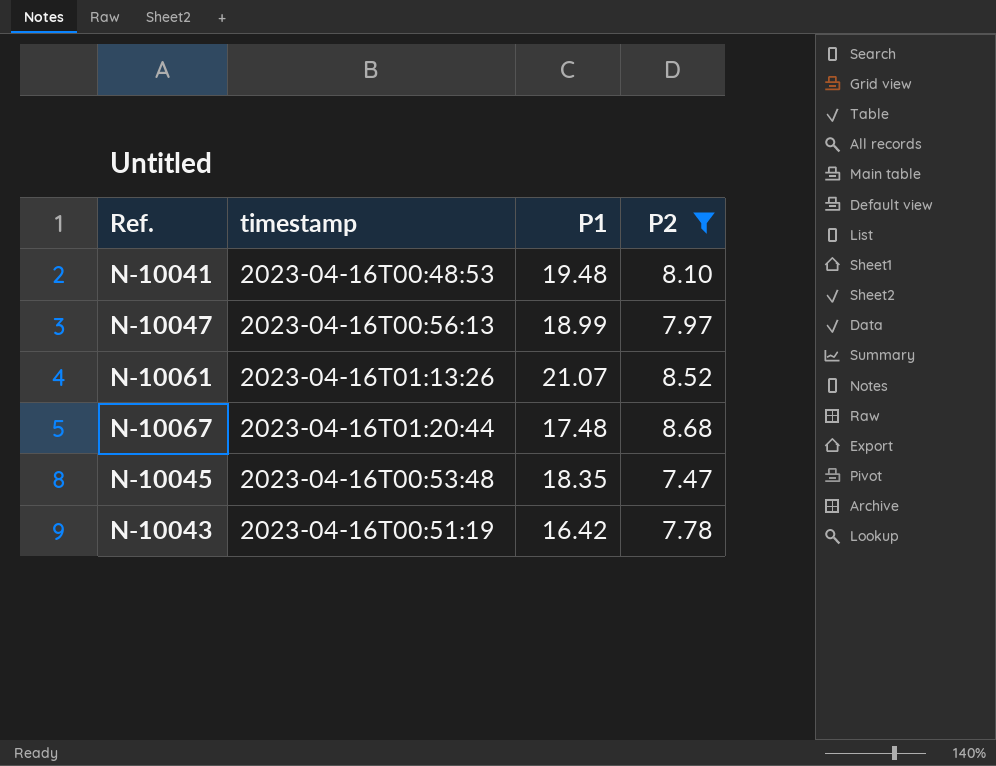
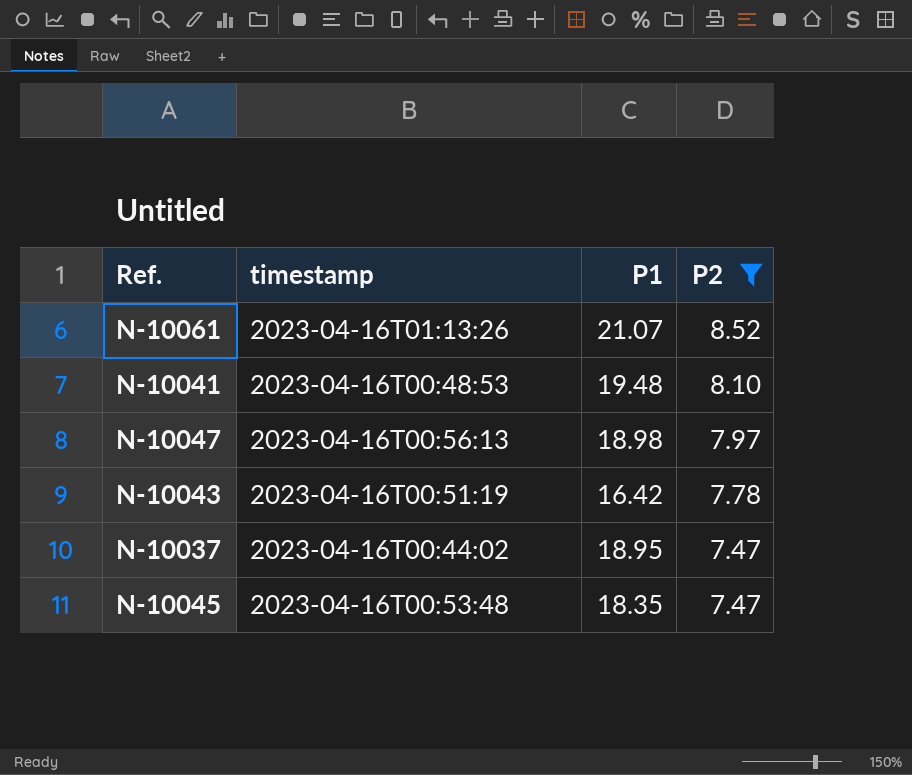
row order: none -> P2 descending
row N-10067: 2023-04-16T01:20:44 | 17.48 | 8.68 -> none
N-10047 | P1: 18.99 -> 18.98
row N-10037: none -> 2023-04-16T00:44:02 | 18.95 | 7.47

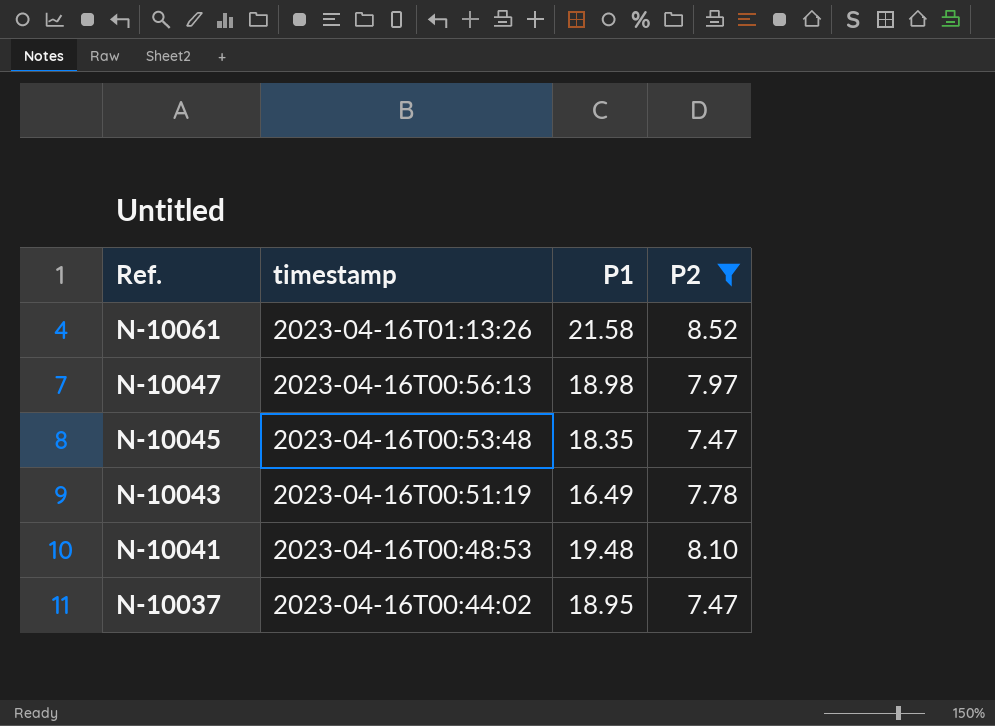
row order: P2 descending -> Ref. descending
N-10061 | P1: 21.07 -> 21.58
N-10043 | P1: 16.42 -> 16.49

